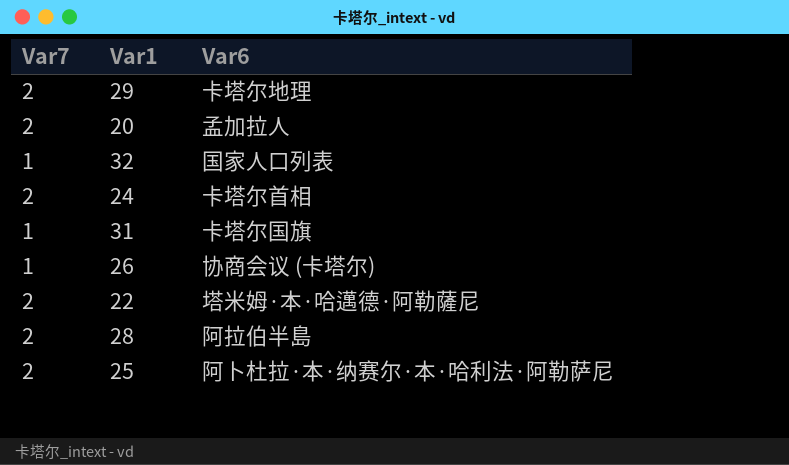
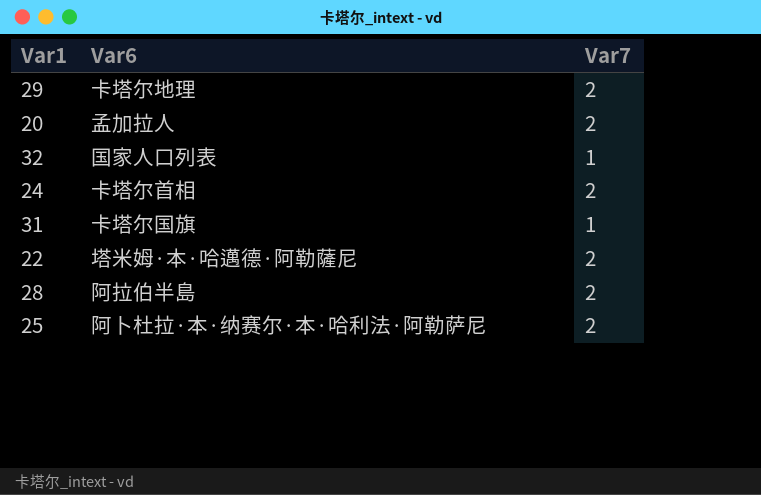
column Var7 | position: 1 -> 3
row 26: 1 | 协商会议 (卡塔尔) -> none

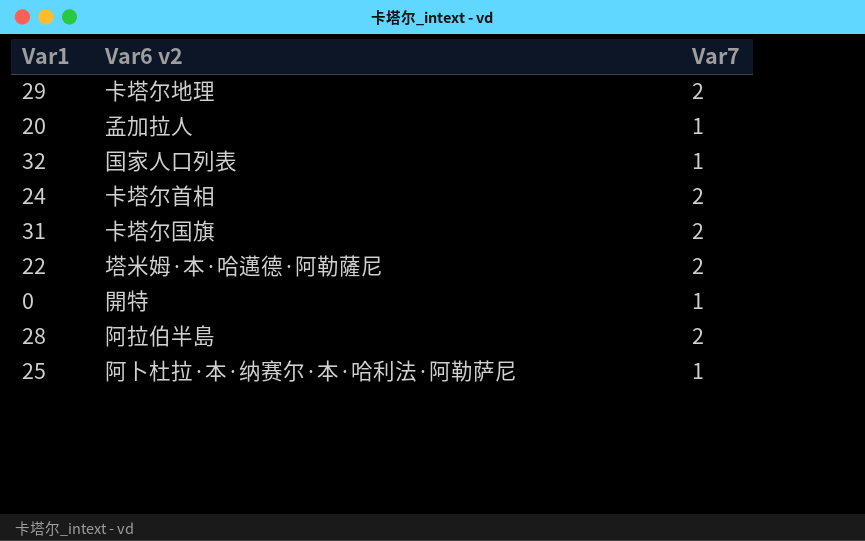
column name: Var6 -> Var6 v2
20 | Var7: 2 -> 1
31 | Var7: 1 -> 2
row 0: none -> 開特 | 1
25 | Var7: 2 -> 1

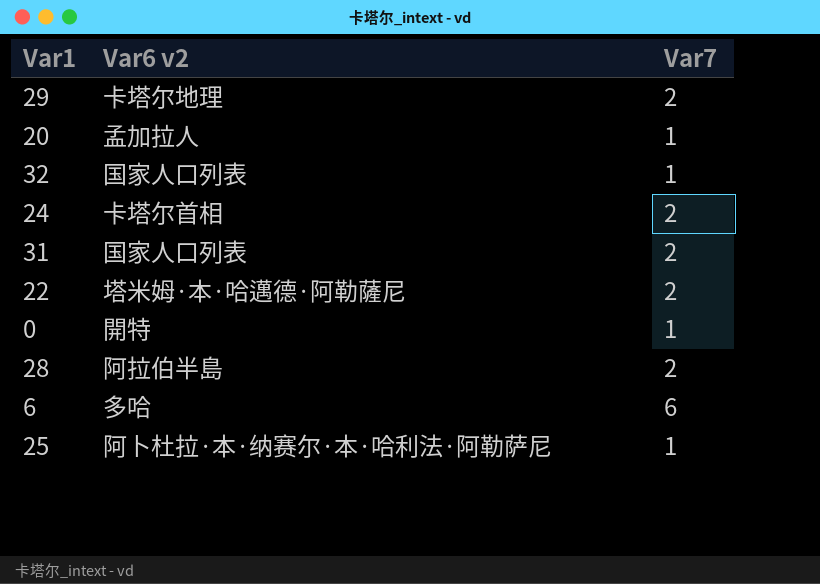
31 | Var6 v2: 卡塔尔国旗 -> 国家人口列表
row 6: none -> 多哈 | 6

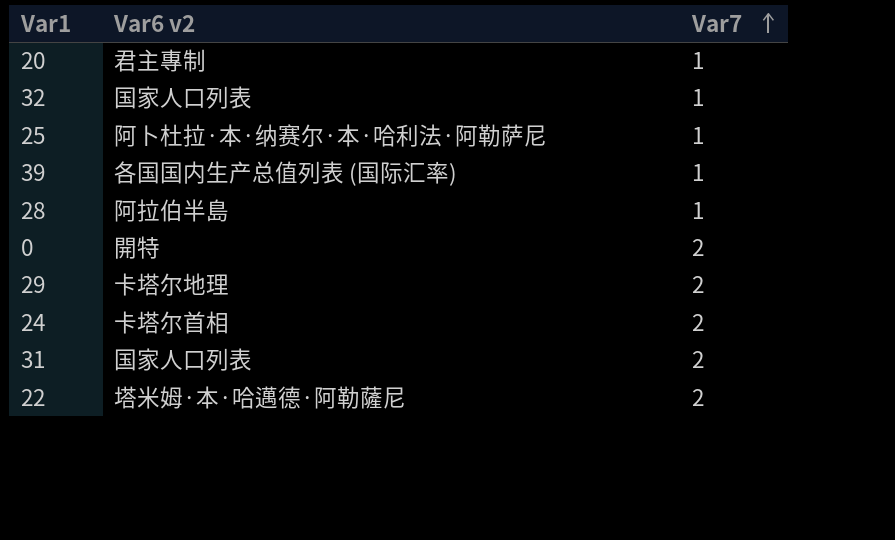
row order: none -> Var7 ascending
row 6: 多哈 | 6 -> none
20 | Var6 v2: 孟加拉人 -> 君主專制
row 39: none -> 各国国内生产总值列表 (国际汇率) | 1
28 | Var7: 2 -> 1
0 | Var7: 1 -> 2

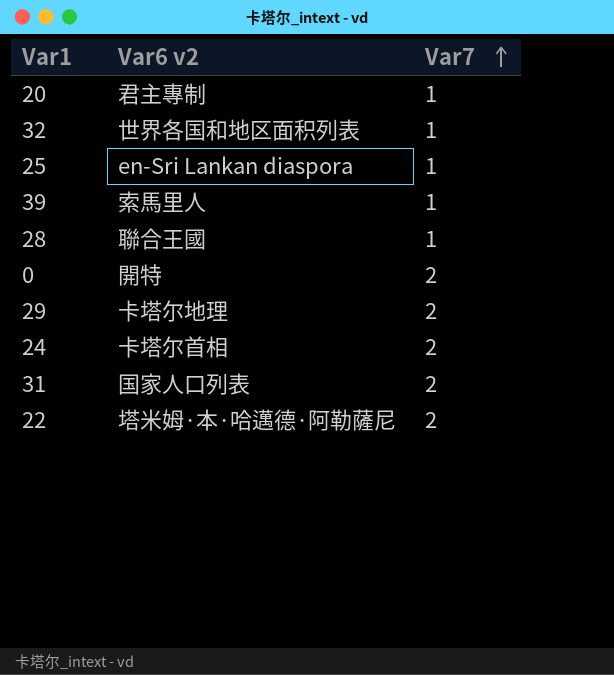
32 | Var6 v2: 国家人口列表 -> 世界各国和地区面积列表
25 | Var6 v2: 阿卜杜拉·本·纳赛尔·本·哈利法·阿勒萨尼 -> en-Sri Lankan diaspora
39 | Var6 v2: 各国国内生产总值列表 (国际汇率) -> 索馬里人
28 | Var6 v2: 阿拉伯半島 -> 聯合王國

